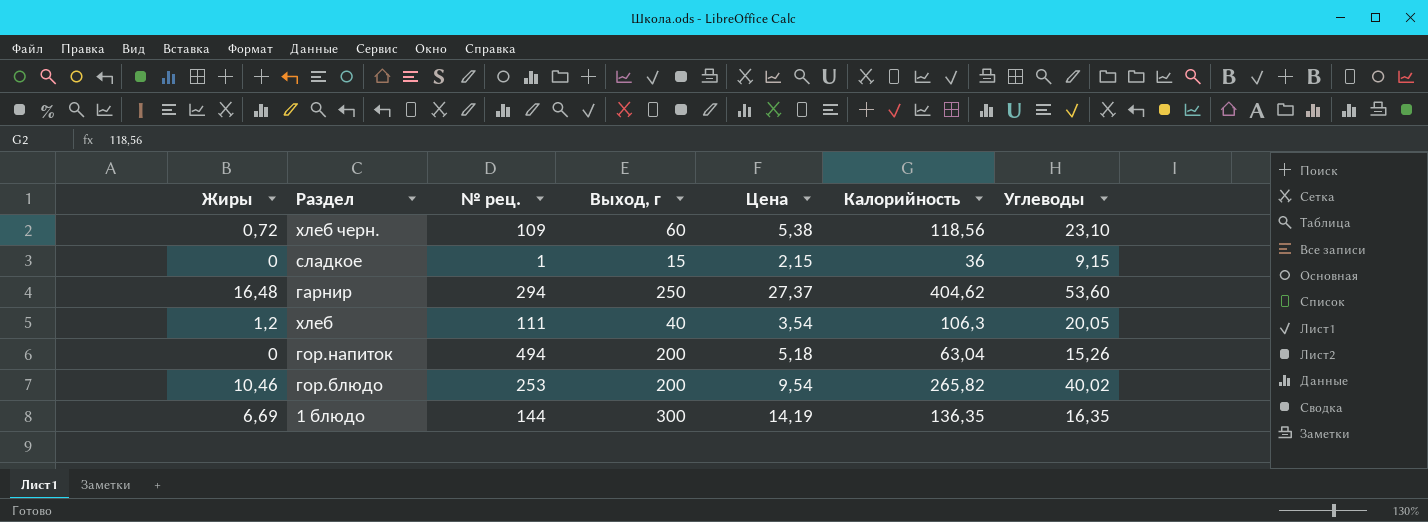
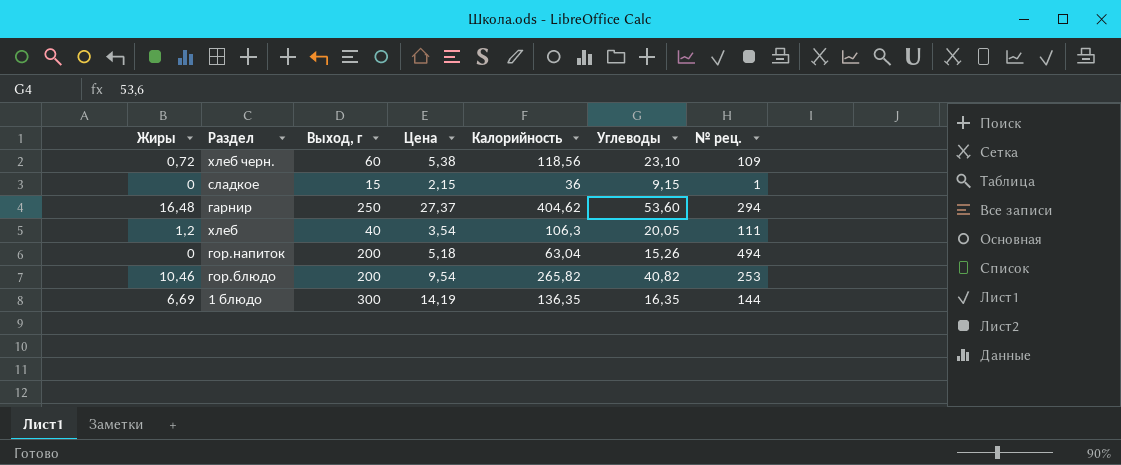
column № рец. | position: 3 -> 7
гор.блюдо | Углеводы: 40,02 -> 40,82

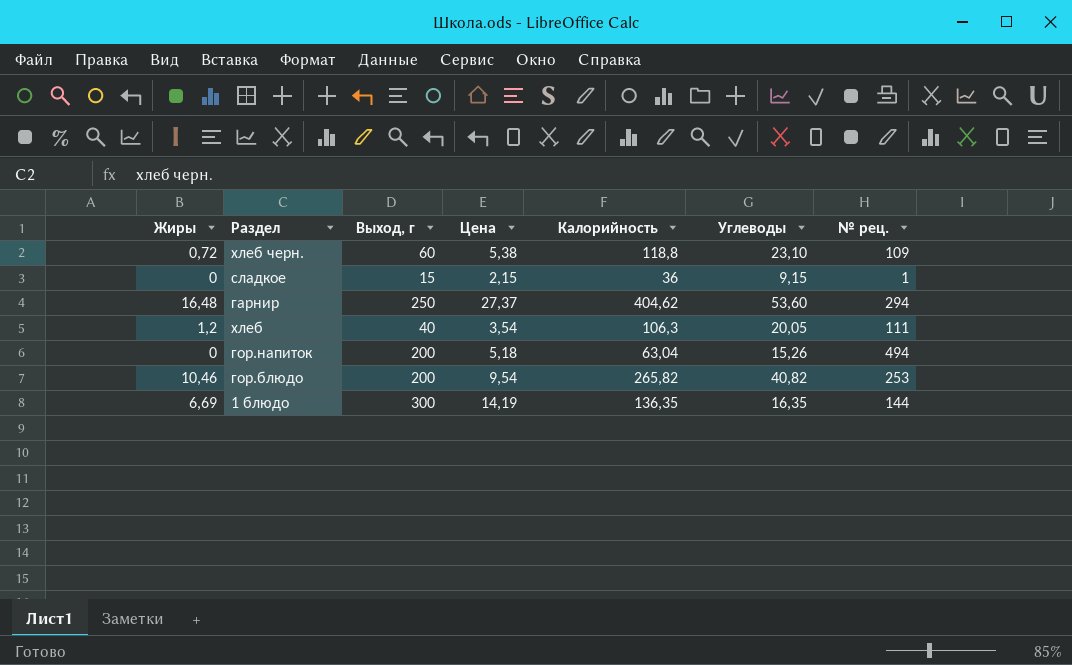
хлеб черн. | Калорийность: 118,56 -> 118,8

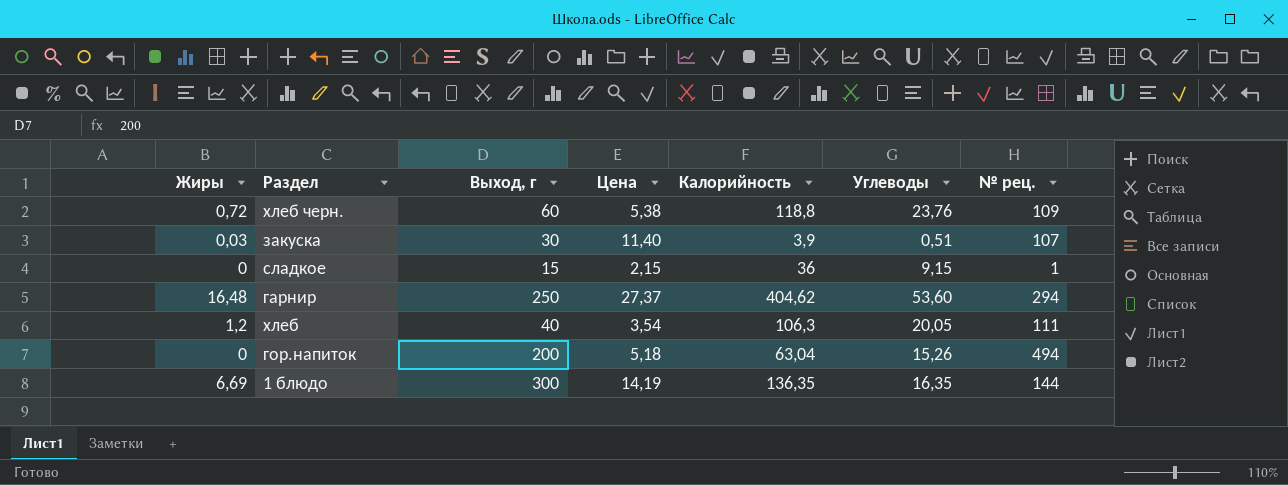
row гор.блюдо: 10,46 | 200 | 9,54 | 265,82 | 40,82 | 253 -> none
хлеб черн. | Углеводы: 23,10 -> 23,76
row закуска: none -> 0,03 | 30 | 11,40 | 3,9 | 0,51 | 107

